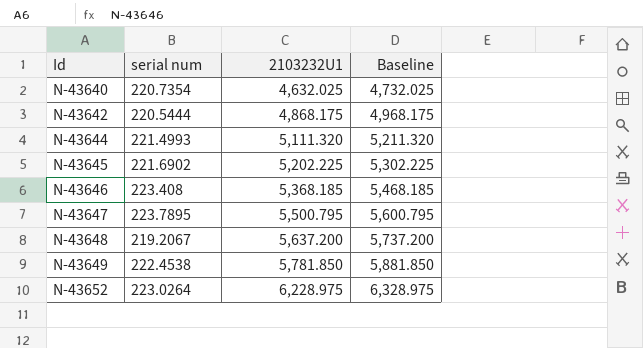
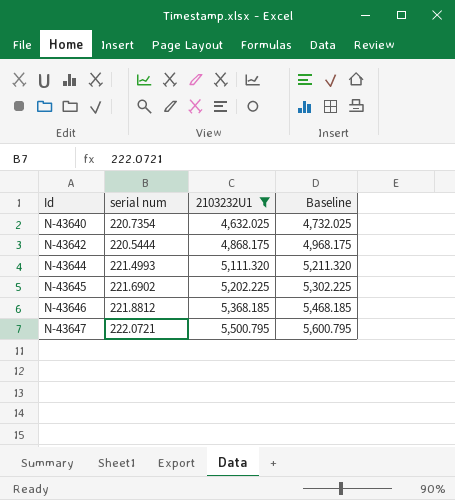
filter: none -> 2103232U1 <= 5,500.795
N-43646 | serial num: 223.408 -> 221.8812
N-43647 | serial num: 223.7895 -> 222.0721

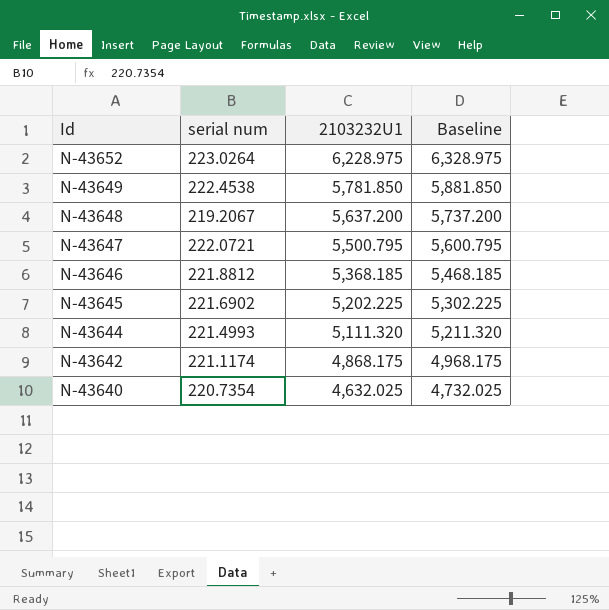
filter: 2103232U1 <= 5,500.795 -> none
row order: Id ascending -> Id descending
N-43642 | serial num: 220.5444 -> 221.1174

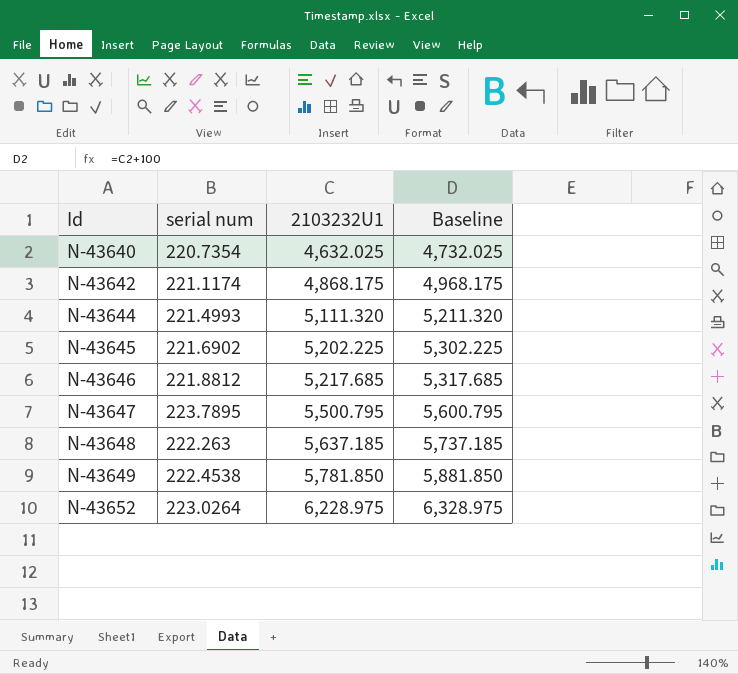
row order: Id descending -> Id ascending
N-43646 | 2103232U1: 5,368.185 -> 5,217.685
N-43646 | Baseline: 5,468.185 -> 5,317.685
N-43647 | serial num: 222.0721 -> 223.7895
N-43648 | serial num: 219.2067 -> 222.263
N-43648 | 2103232U1: 5,637.200 -> 5,637.185
N-43648 | Baseline: 5,737.200 -> 5,737.185

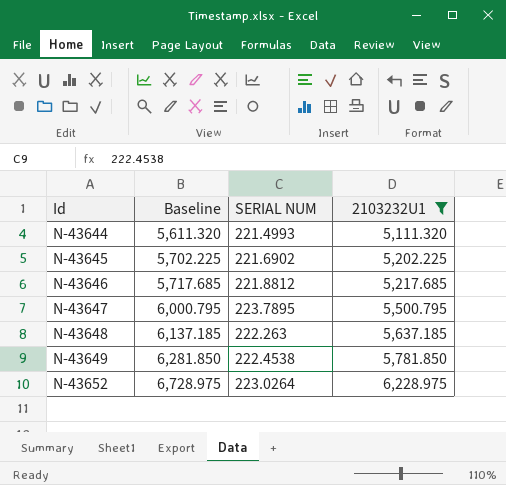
filter: none -> 2103232U1 >= 5,111.320
column Baseline | formula: [2103232U1] + 100 -> [2103232U1] + 500
column Baseline | position: 4 -> 2
column name: serial num -> SERIAL NUM

